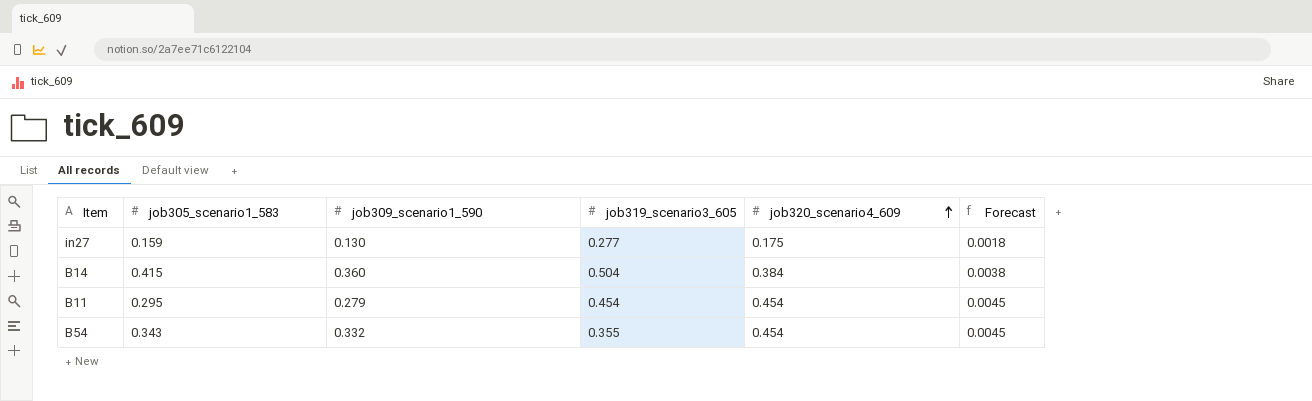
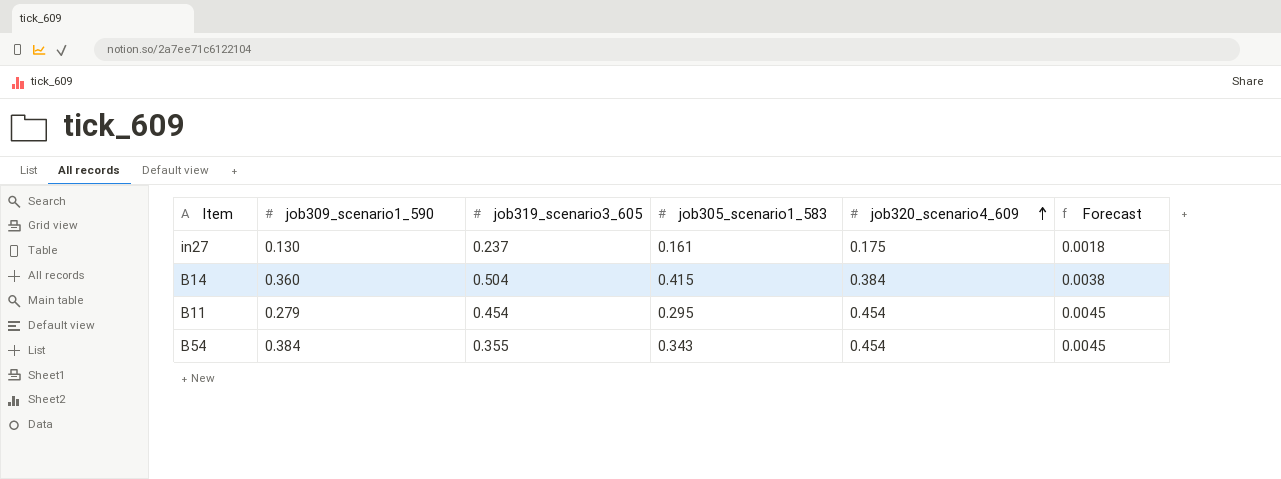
column job305_scenario1_583 | position: 2 -> 4
in27 | job319_scenario3_605: 0.277 -> 0.237
in27 | job305_scenario1_583: 0.159 -> 0.161
B54 | job309_scenario1_590: 0.332 -> 0.384

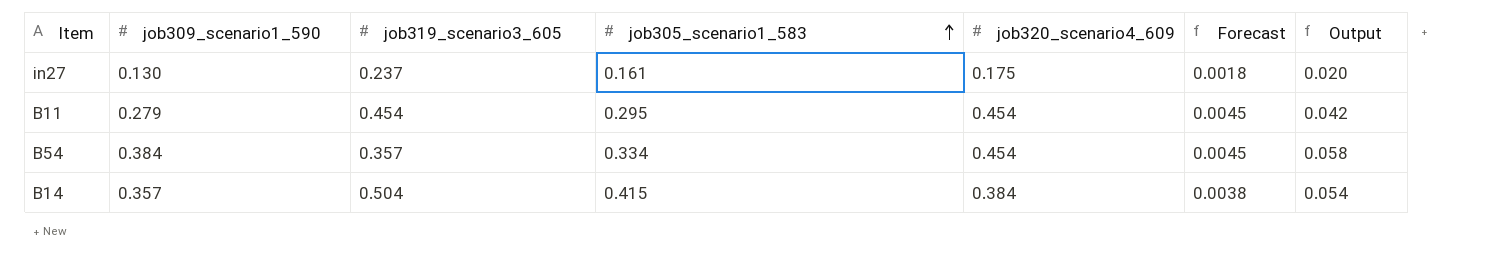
row order: job320_scenario4_609 ascending -> job305_scenario1_583 ascending
column Output | formula: none -> [job309_scenario1_590] * 0.15
B54 | job319_scenario3_605: 0.355 -> 0.357
B54 | job305_scenario1_583: 0.343 -> 0.334
B14 | job309_scenario1_590: 0.360 -> 0.357

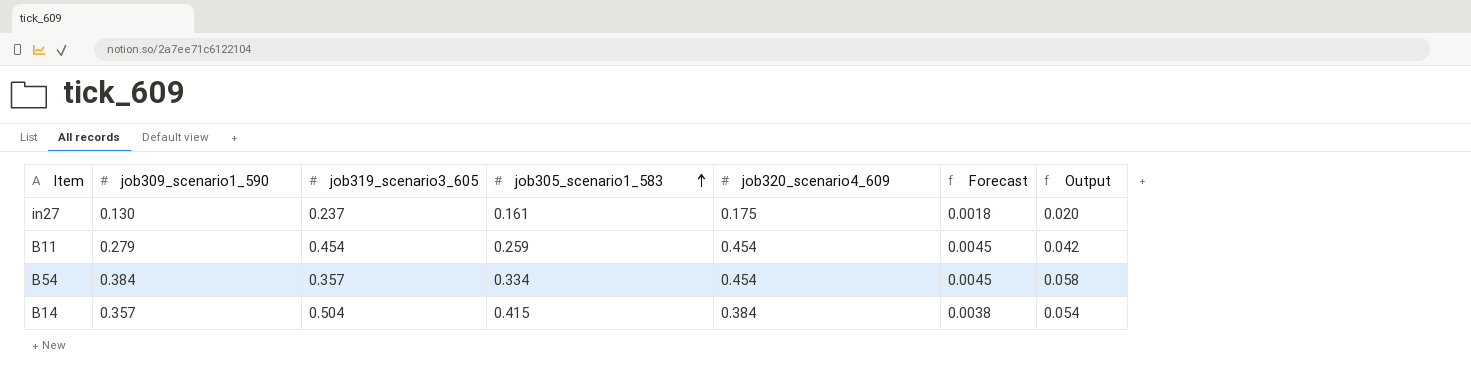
B11 | job305_scenario1_583: 0.295 -> 0.259

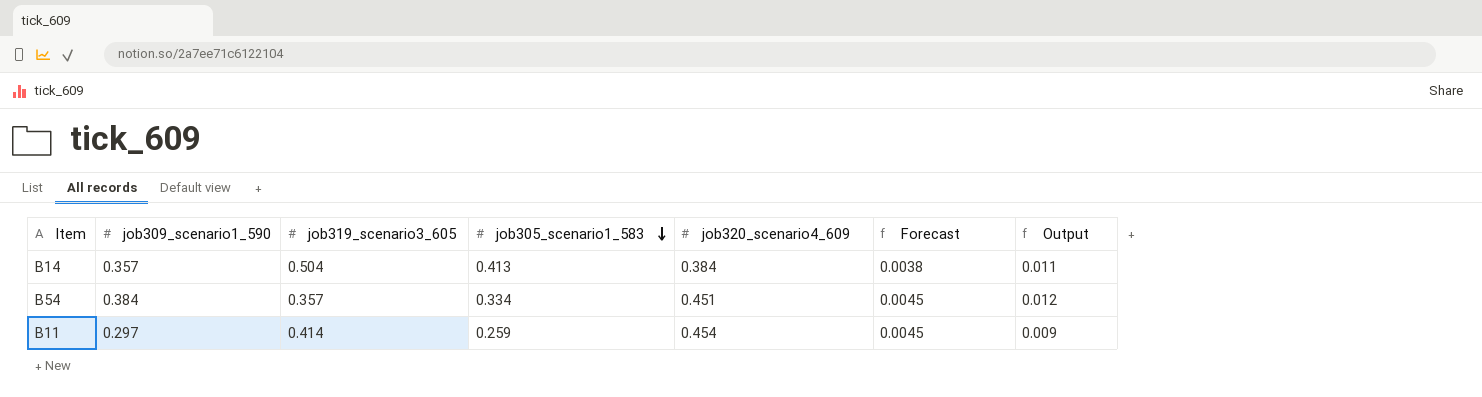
row order: job305_scenario1_583 ascending -> job305_scenario1_583 descending
column Output | formula: [job309_scenario1_590] * 0.15 -> [job309_scenario1_590] * 0.03
row in27: 0.130 | 0.237 | 0.161 | 0.175 | 0.0018 | 0.020 -> none
B14 | job305_scenario1_583: 0.415 -> 0.413
B54 | job320_scenario4_609: 0.454 -> 0.451
B11 | job309_scenario1_590: 0.279 -> 0.297
B11 | job319_scenario3_605: 0.454 -> 0.414

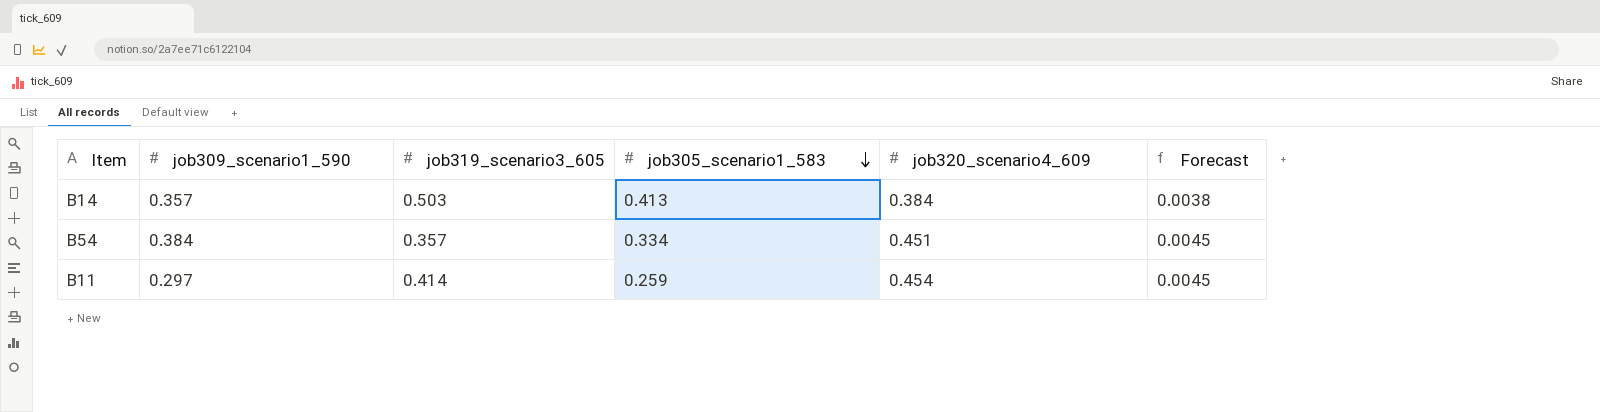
column Output | formula: [job309_scenario1_590] * 0.03 -> none
B14 | job319_scenario3_605: 0.504 -> 0.503

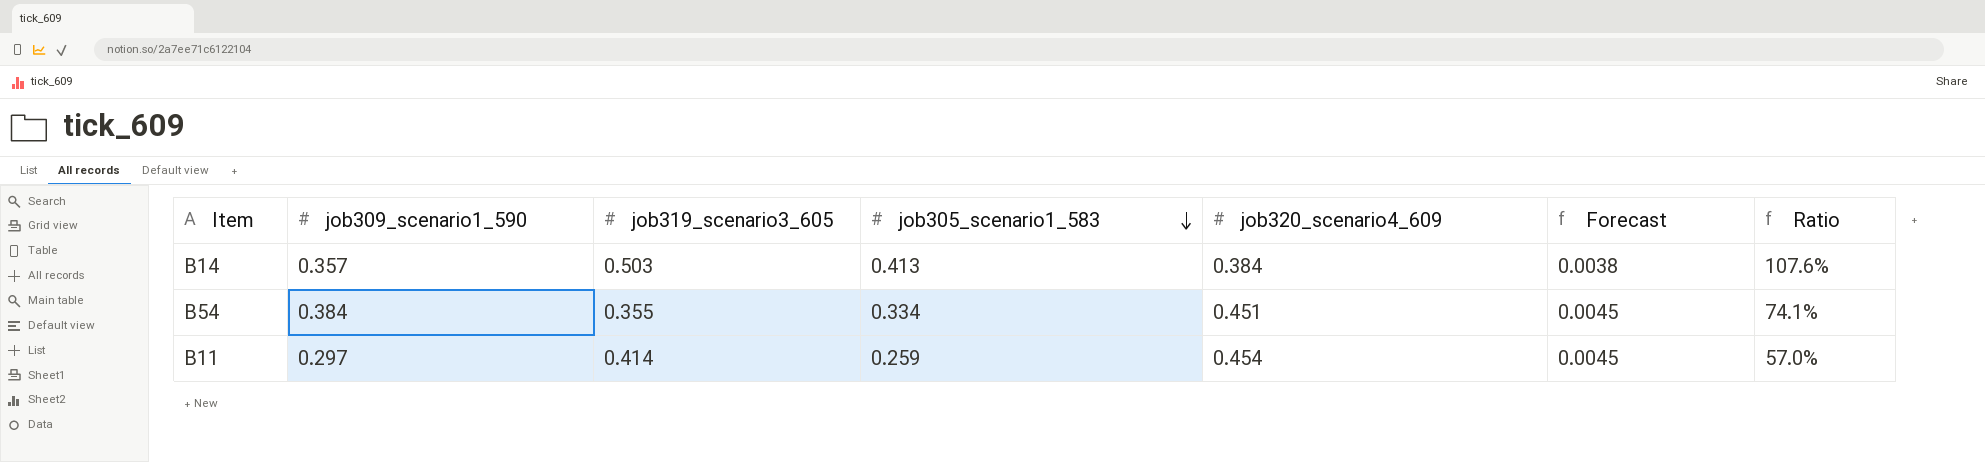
column Ratio | formula: none -> [job305_scenario1_583] / [job320_scenario4_609]
B54 | job319_scenario3_605: 0.357 -> 0.355

